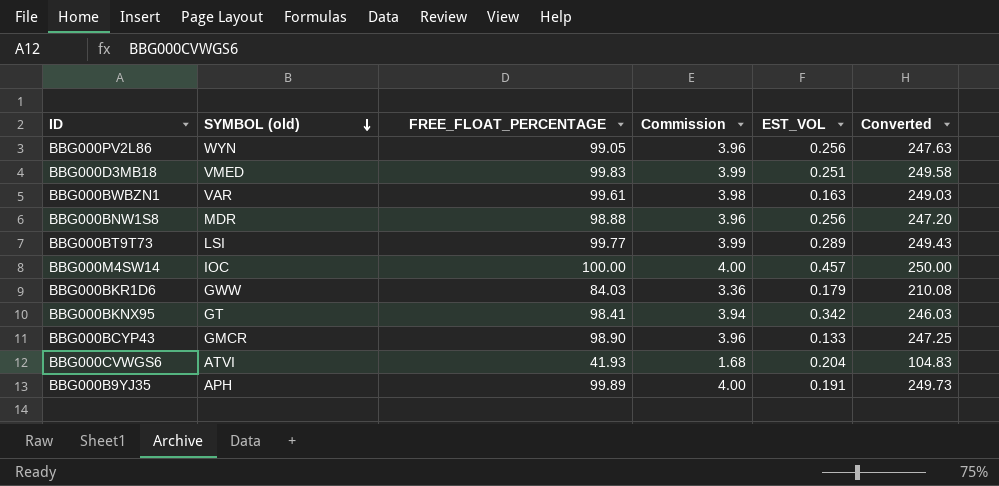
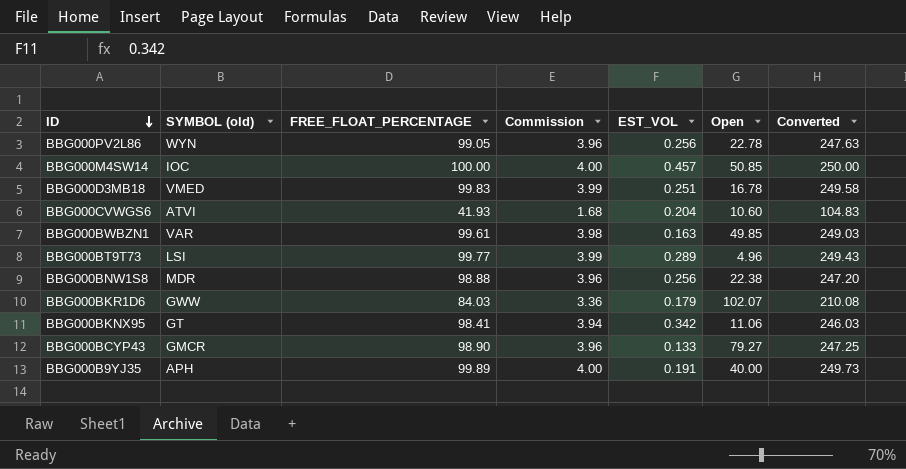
row order: SYMBOL (old) descending -> ID descending
column Open | position: none -> 6

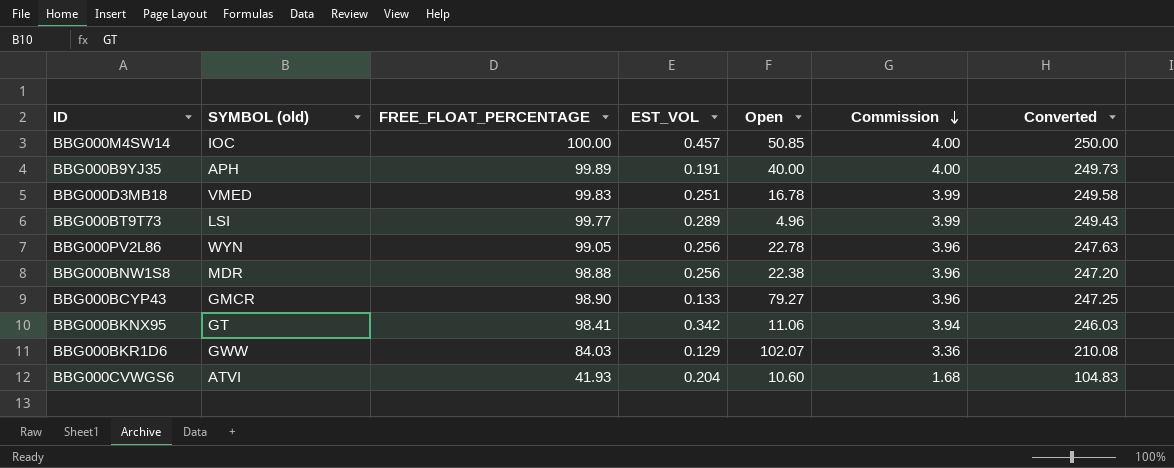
row order: ID descending -> Commission descending
column Commission | position: 4 -> 6
row BBG000BWBZN1: VAR | 99.61 | 3.98 | 0.163 | 49.85 | 249.03 -> none
BBG000BKR1D6 | EST_VOL: 0.179 -> 0.129

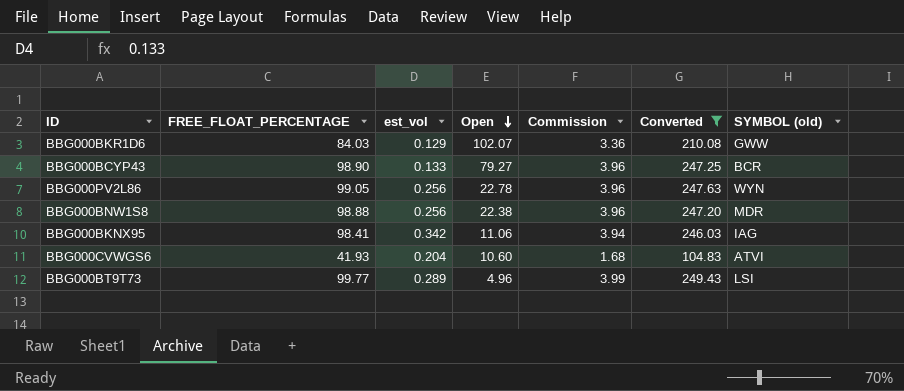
filter: none -> Converted <= 249.43
row order: Commission descending -> Open descending
column name: EST_VOL -> est_vol
column SYMBOL (old) | position: 2 -> 7
BBG000BCYP43 | SYMBOL (old): GMCR -> BCR
BBG000BKNX95 | SYMBOL (old): GT -> IAG

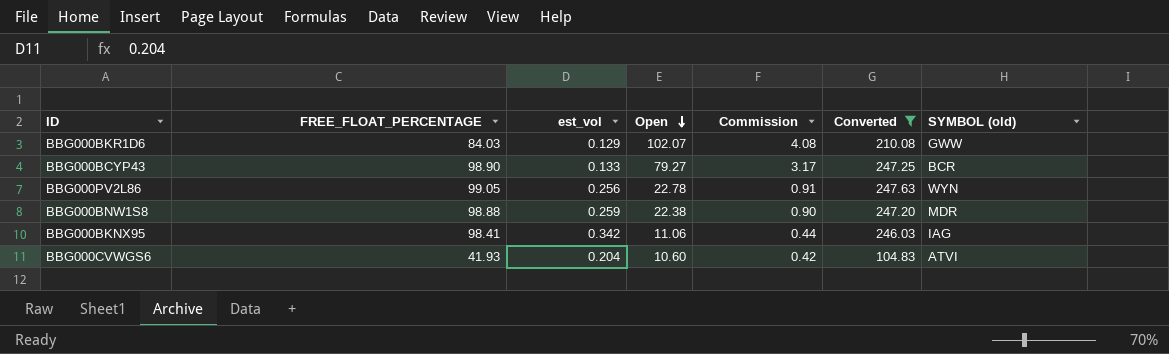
column Commission | formula: [FREE_FLOAT_PERCENTAGE] * 0.04 -> [Open] * 0.04
row BBG000BT9T73: 99.77 | 0.289 | 4.96 | 3.99 | 249.43 | LSI -> none
BBG000BNW1S8 | est_vol: 0.256 -> 0.259

